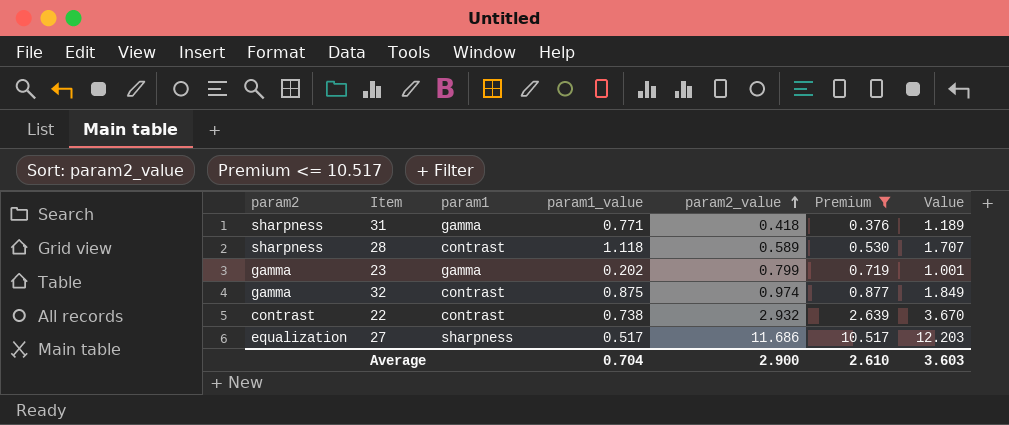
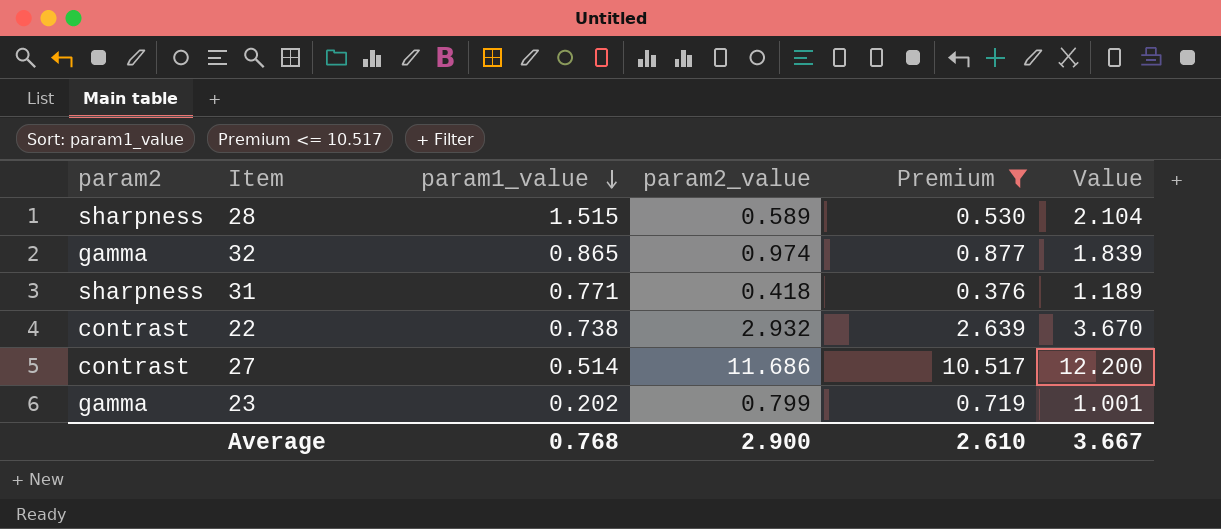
row order: param2_value ascending -> param1_value descending
column param1 | position: 3 -> none
28 | param1_value: 1.118 -> 1.515
28 | Value: 1.707 -> 2.104
32 | param1_value: 0.875 -> 0.865
32 | Value: 1.849 -> 1.839
27 | param2: equalization -> contrast
27 | param1_value: 0.517 -> 0.514
27 | Value: 12.203 -> 12.200
Average | param1_value: 0.704 -> 0.768
Average | Value: 3.603 -> 3.667

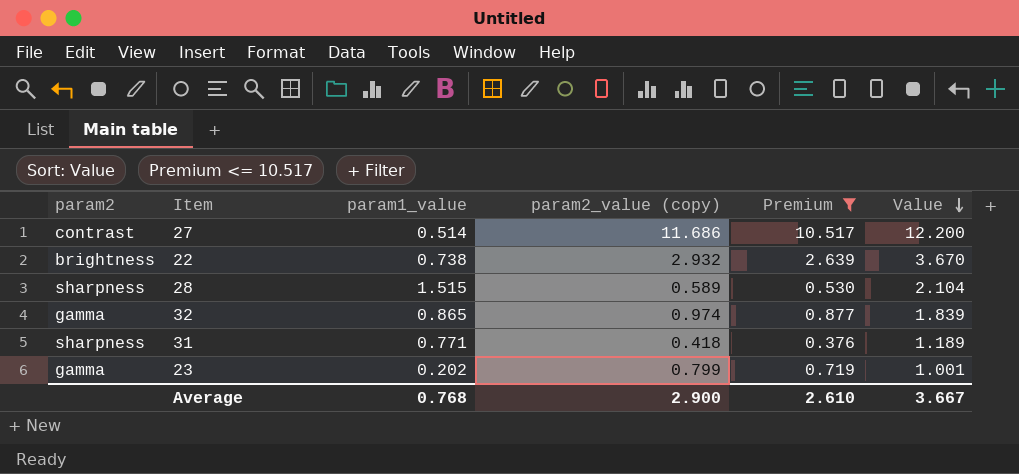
row order: param1_value descending -> Value descending
column name: param2_value -> param2_value (copy)
22 | param2: contrast -> brightness

